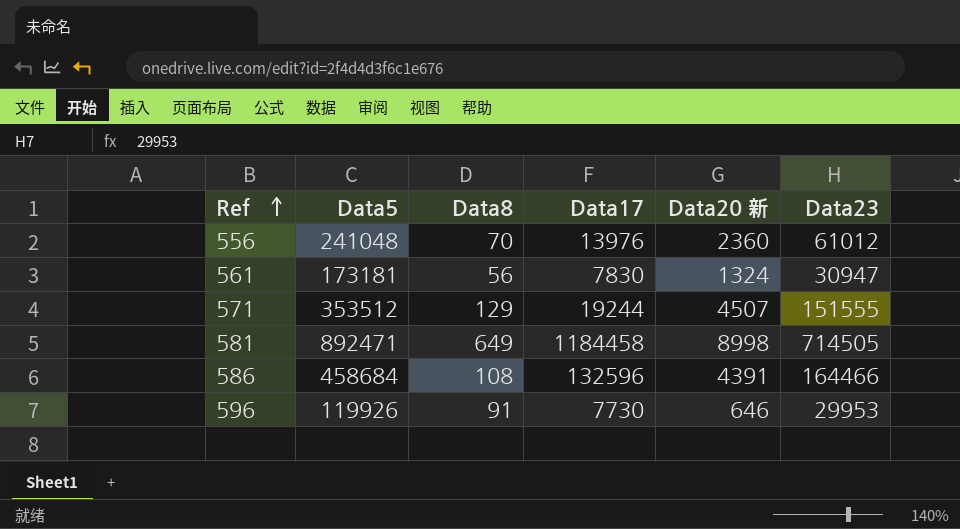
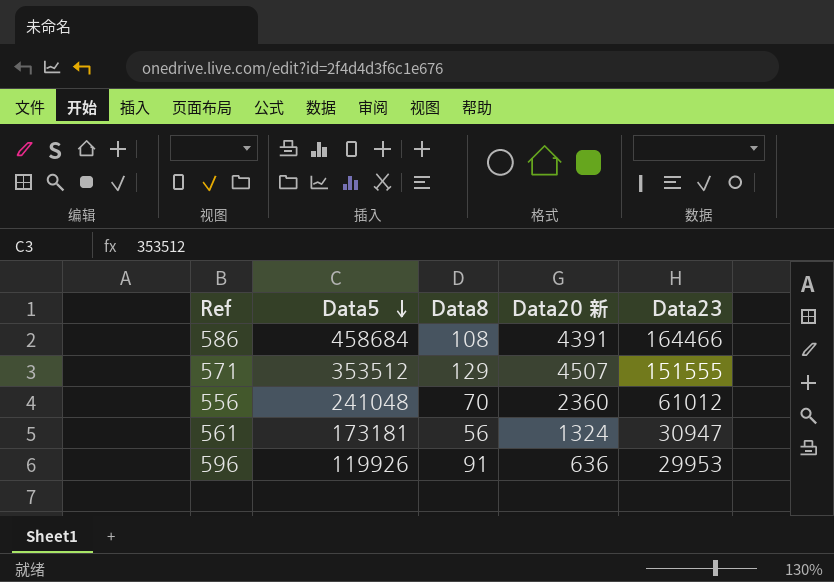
row order: Ref ascending -> Data5 descending
column Data17 | position: 4 -> none
row 581: 892471 | 649 | 1184458 | 8998 | 714505 -> none
596 | Data20 新: 646 -> 636

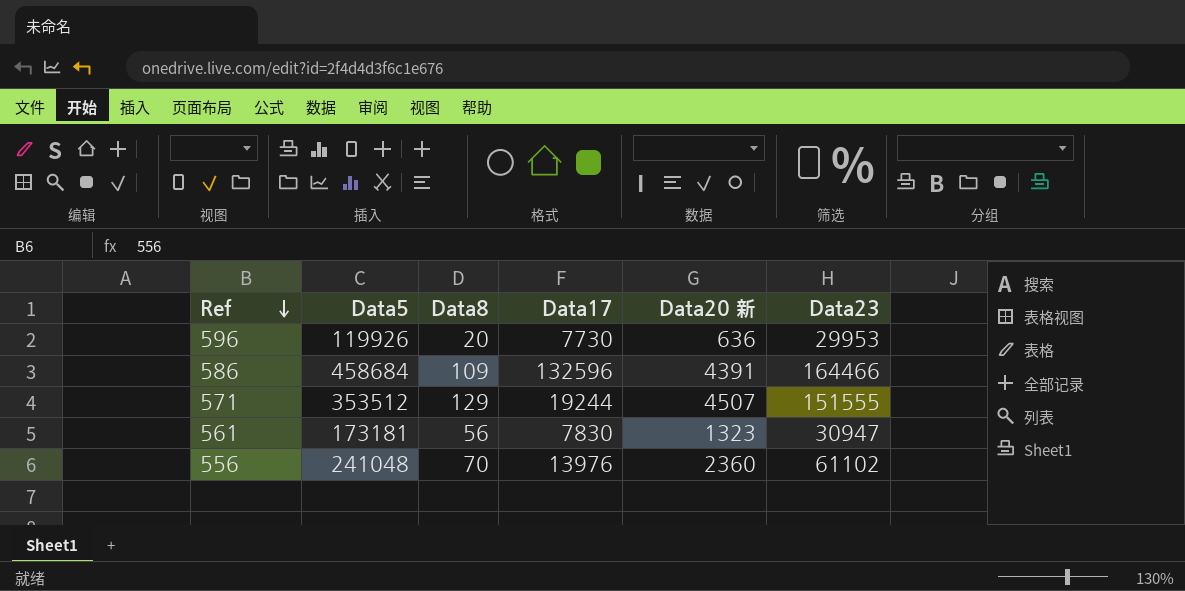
row order: Data5 descending -> Ref descending
column Data17 | position: none -> 4
596 | Data8: 91 -> 20
586 | Data8: 108 -> 109
561 | Data20 新: 1324 -> 1323
556 | Data23: 61012 -> 61102

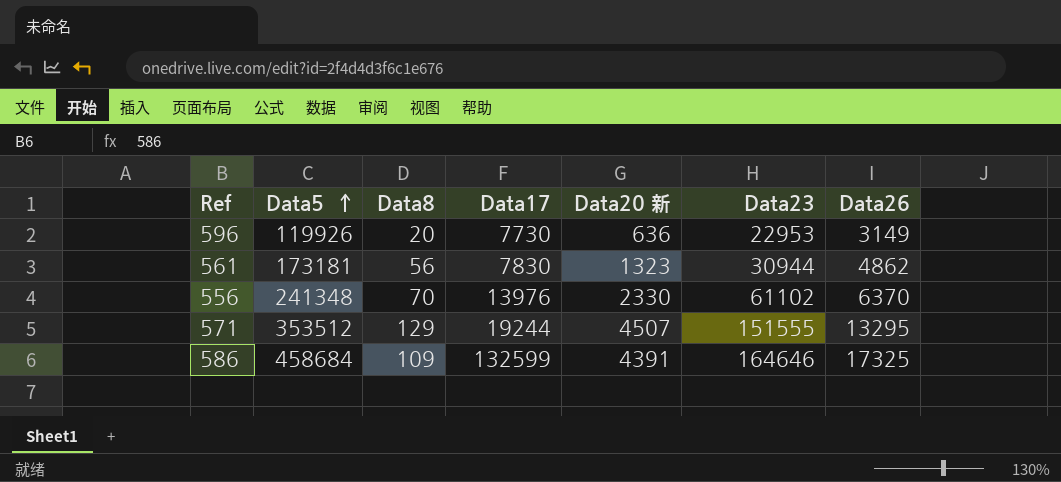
row order: Ref descending -> Data5 ascending
column Data26 | position: none -> 7
596 | Data23: 29953 -> 22953
561 | Data23: 30947 -> 30944
556 | Data5: 241048 -> 241348
556 | Data20 新: 2360 -> 2330
586 | Data17: 132596 -> 132599
586 | Data23: 164466 -> 164646

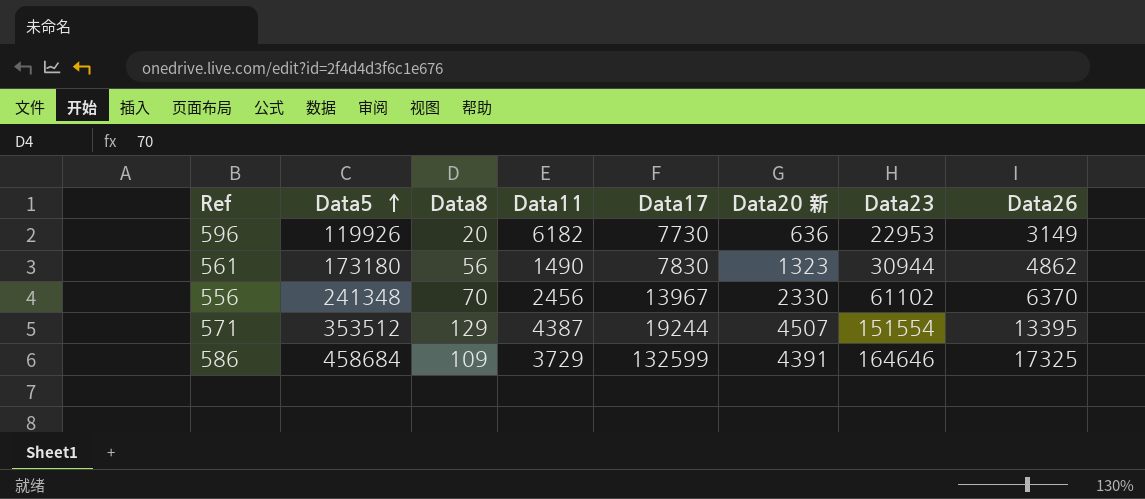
column Data11 | position: none -> 4
561 | Data5: 173181 -> 173180
556 | Data17: 13976 -> 13967
571 | Data23: 151555 -> 151554
571 | Data26: 13295 -> 13395

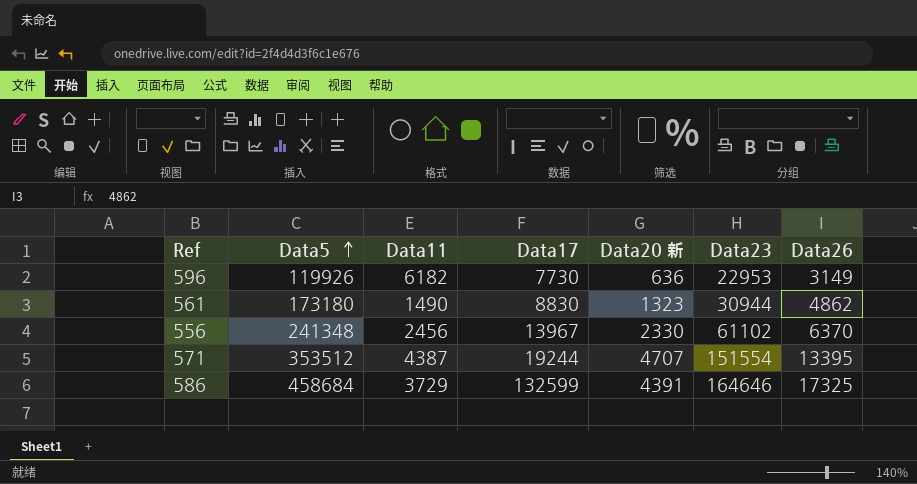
column Data8 | position: 3 -> none
561 | Data17: 7830 -> 8830
571 | Data20 新: 4507 -> 4707

